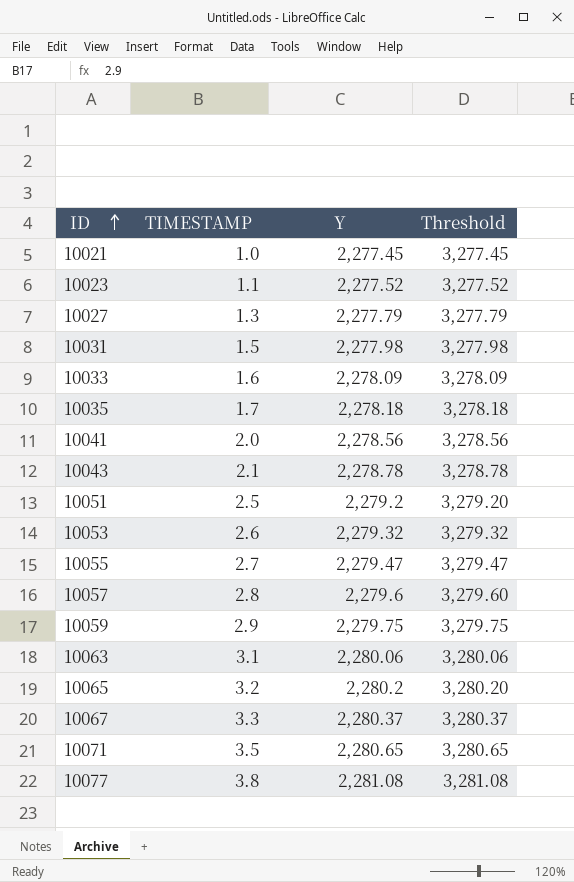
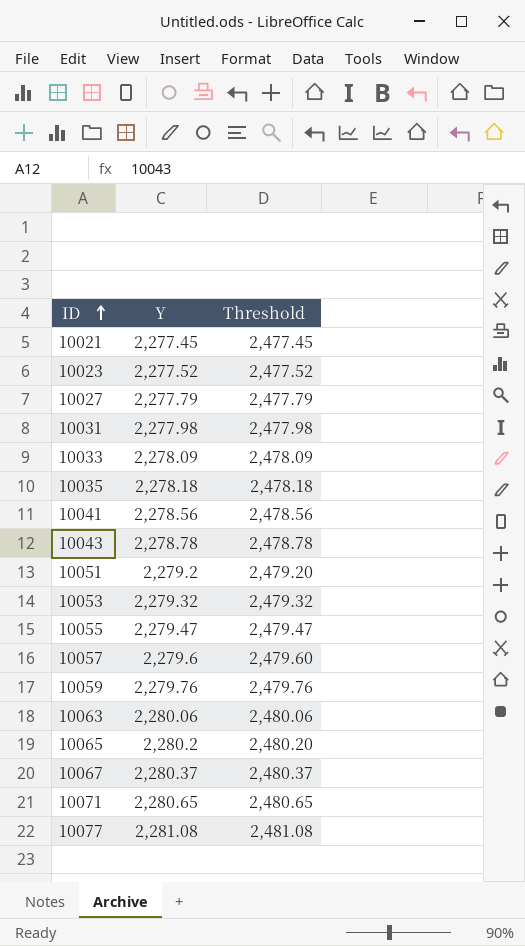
column TIMESTAMP | position: 2 -> none
column Threshold | formula: [Y] + 1000 -> [Y] + 200
10059 | Y: 2,279.75 -> 2,279.76

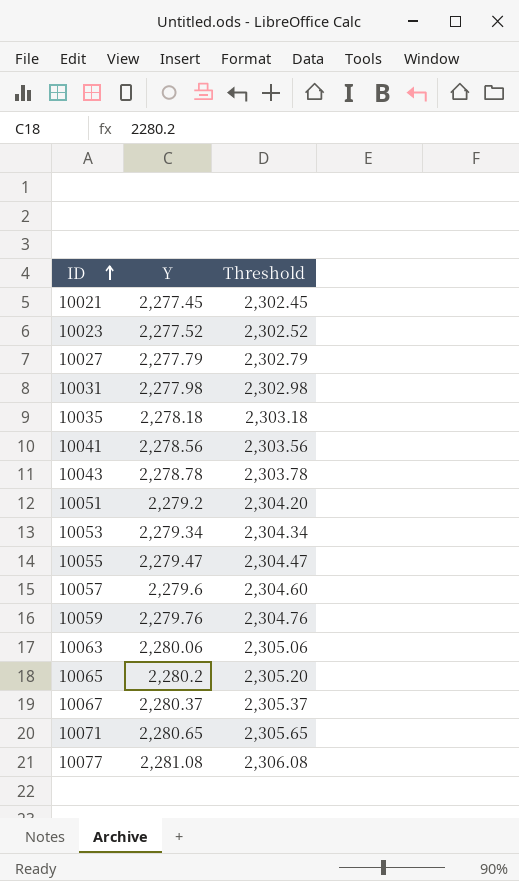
column Threshold | formula: [Y] + 200 -> [Y] + 25
row 10033: 2,278.09 | 2,478.09 -> none
10053 | Y: 2,279.32 -> 2,279.34

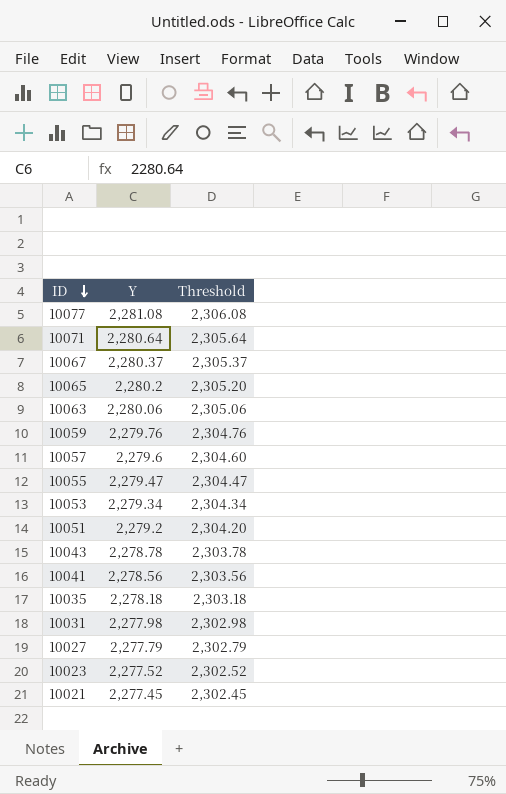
row order: ID ascending -> ID descending
10071 | Y: 2,280.65 -> 2,280.64
10071 | Threshold: 2,305.65 -> 2,305.64

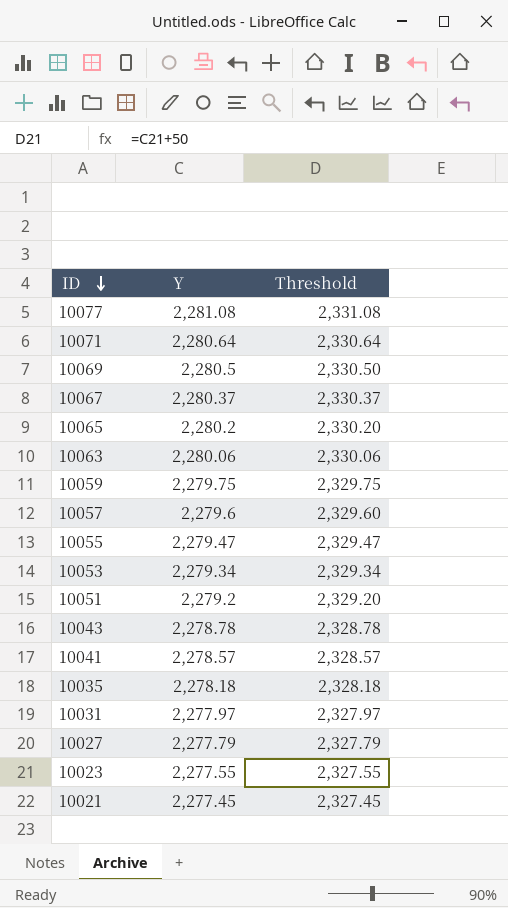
column Threshold | formula: [Y] + 25 -> [Y] + 50
row 10069: none -> 2,280.5 | 2,330.50
10059 | Y: 2,279.76 -> 2,279.75
10041 | Y: 2,278.56 -> 2,278.57
10031 | Y: 2,277.98 -> 2,277.97
10023 | Y: 2,277.52 -> 2,277.55

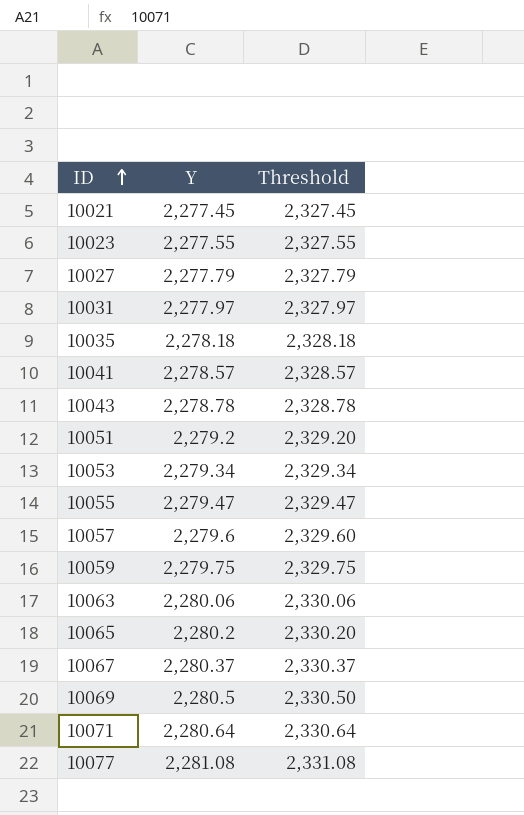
row order: ID descending -> ID ascending

